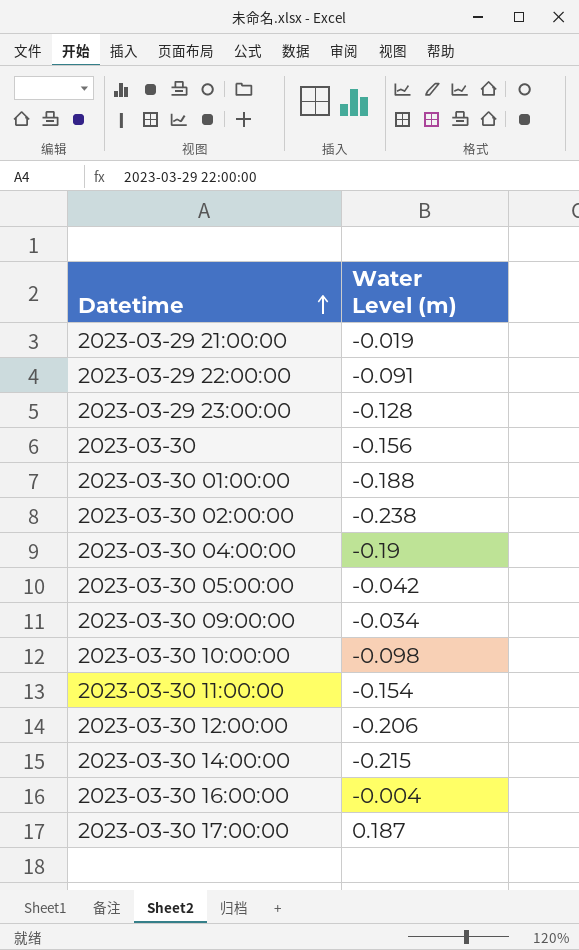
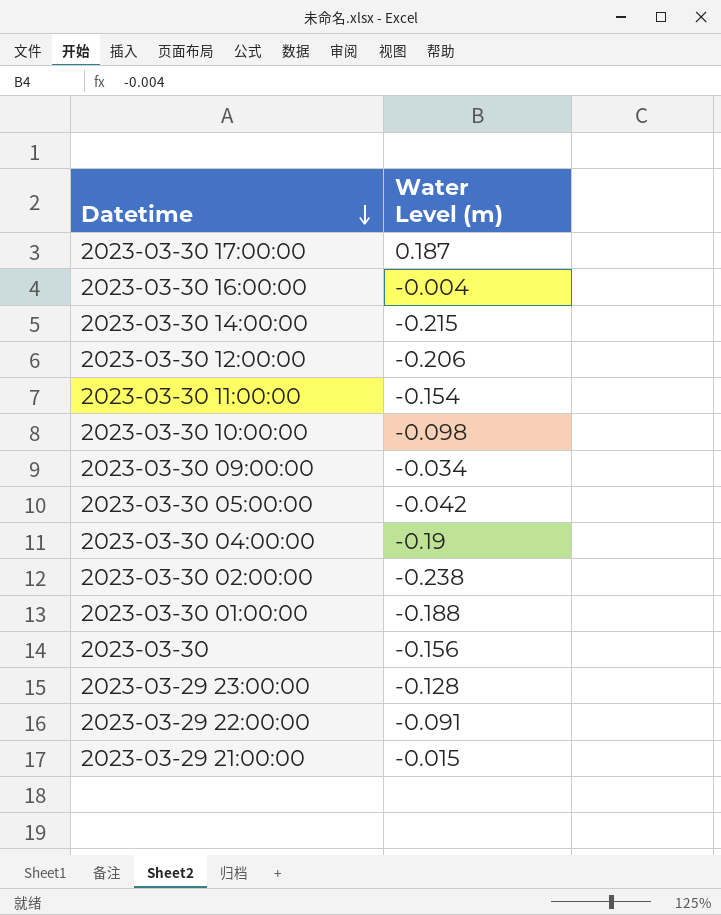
row order: Datetime ascending -> Datetime descending
2023-03-29 21:00:00 | Water Level (m): -0.019 -> -0.015

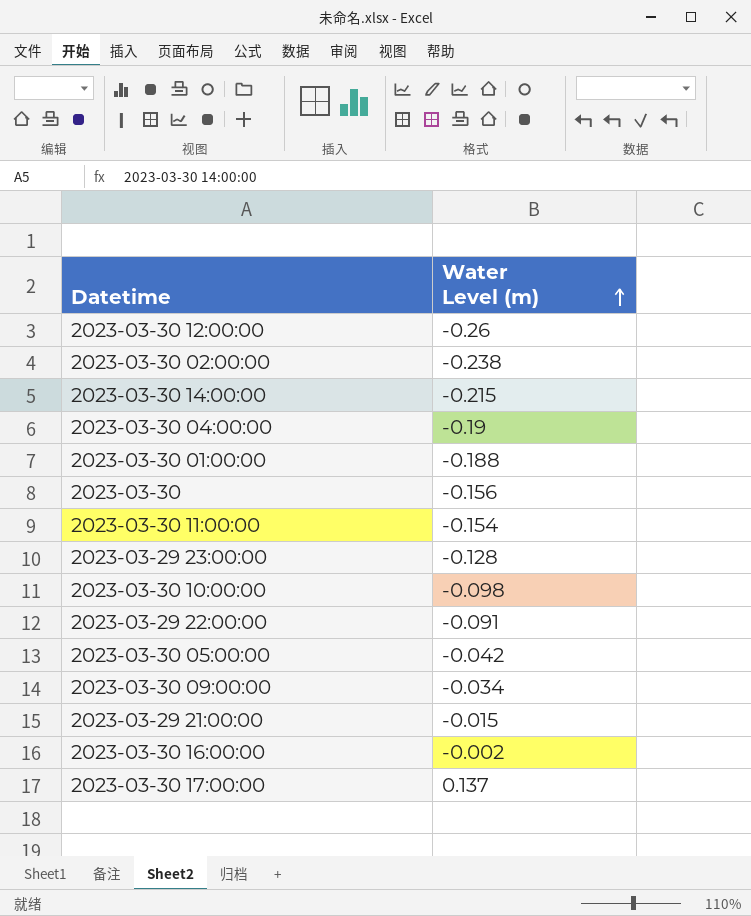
row order: Datetime descending -> Water Level (m) ascending
2023-03-30 12:00:00 | Water Level (m): -0.206 -> -0.26
2023-03-30 16:00:00 | Water Level (m): -0.004 -> -0.002
2023-03-30 17:00:00 | Water Level (m): 0.187 -> 0.137

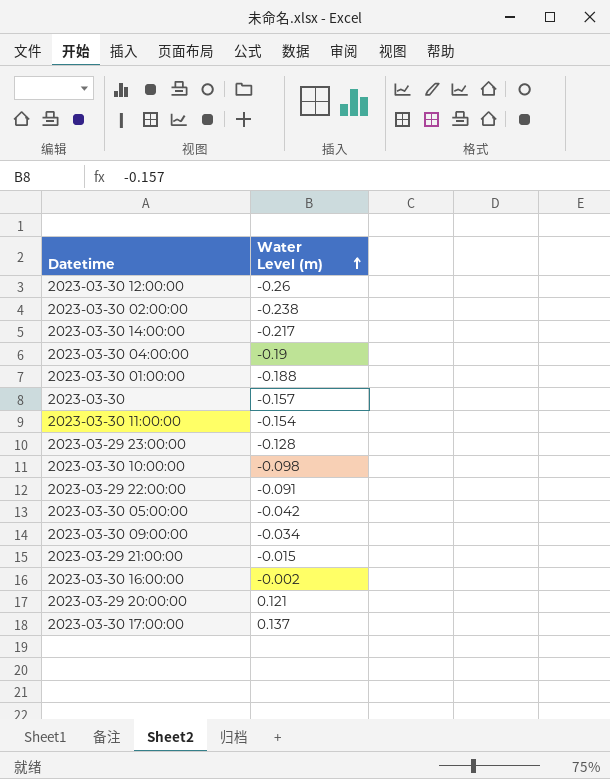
2023-03-30 14:00:00 | Water Level (m): -0.215 -> -0.217
2023-03-30 | Water Level (m): -0.156 -> -0.157
row 2023-03-29 20:00:00: none -> 0.121

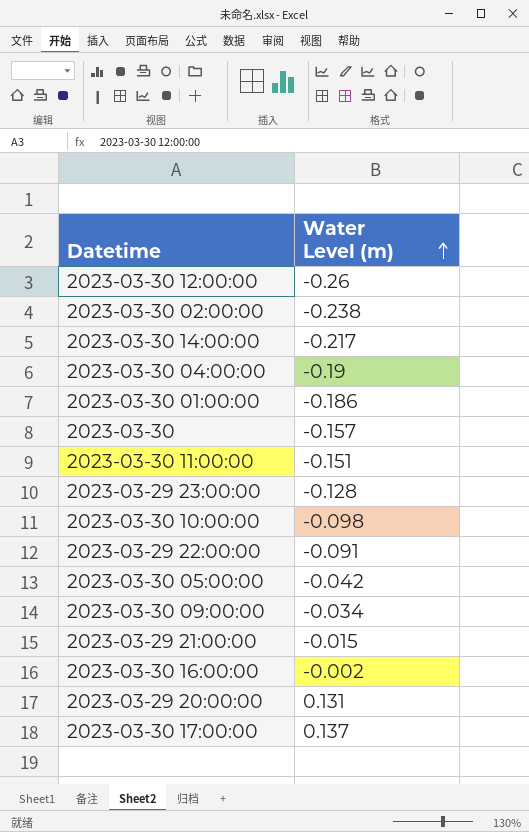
2023-03-30 01:00:00 | Water Level (m): -0.188 -> -0.186
2023-03-30 11:00:00 | Water Level (m): -0.154 -> -0.151
2023-03-29 20:00:00 | Water Level (m): 0.121 -> 0.131

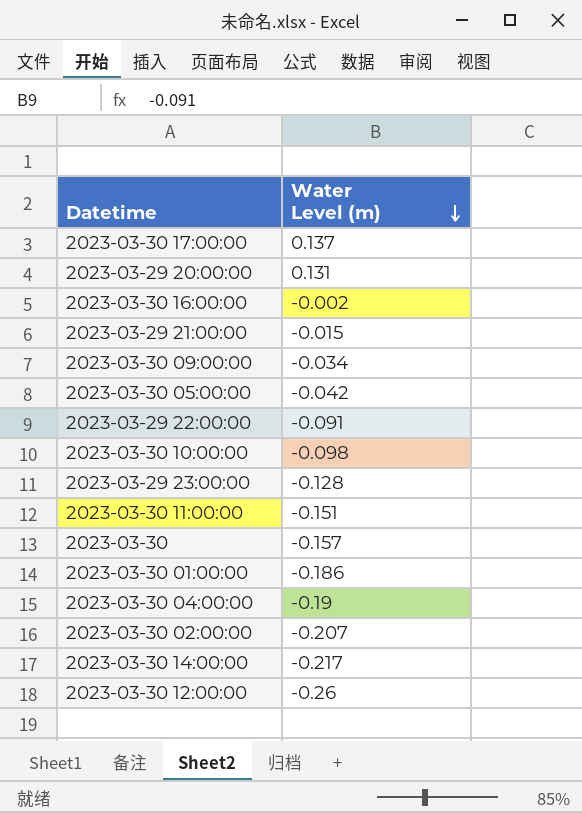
row order: Water Level (m) ascending -> Water Level (m) descending
2023-03-30 02:00:00 | Water Level (m): -0.238 -> -0.207

